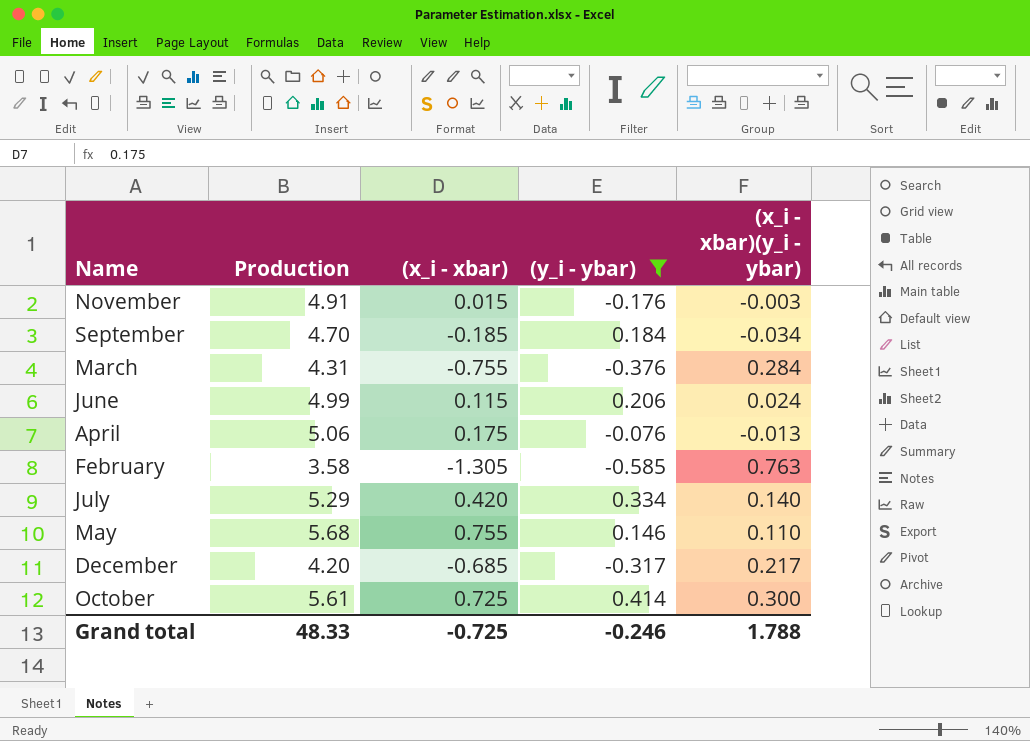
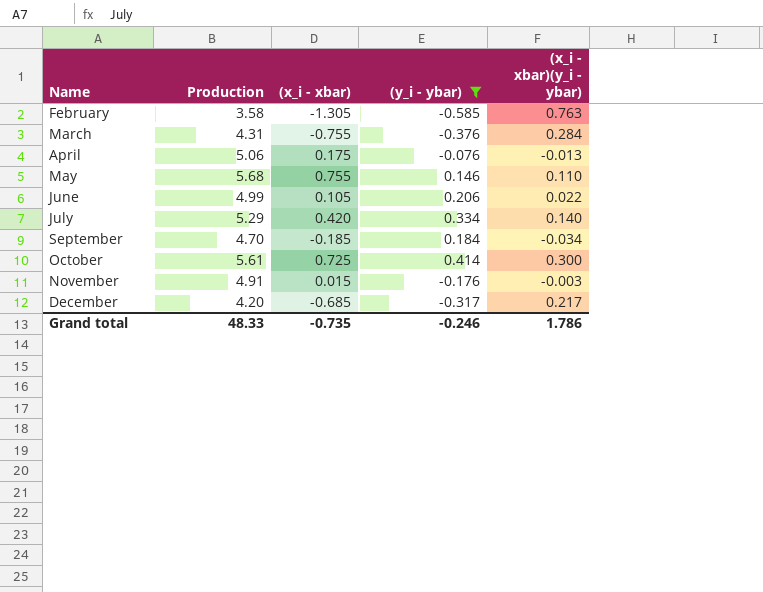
row order: none -> Name ascending
June | (x_i - xbar): 0.115 -> 0.105
June | (x_i - xbar)(y_i - ybar): 0.024 -> 0.022
Grand total | (x_i - xbar): -0.725 -> -0.735
Grand total | (x_i - xbar)(y_i - ybar): 1.788 -> 1.786

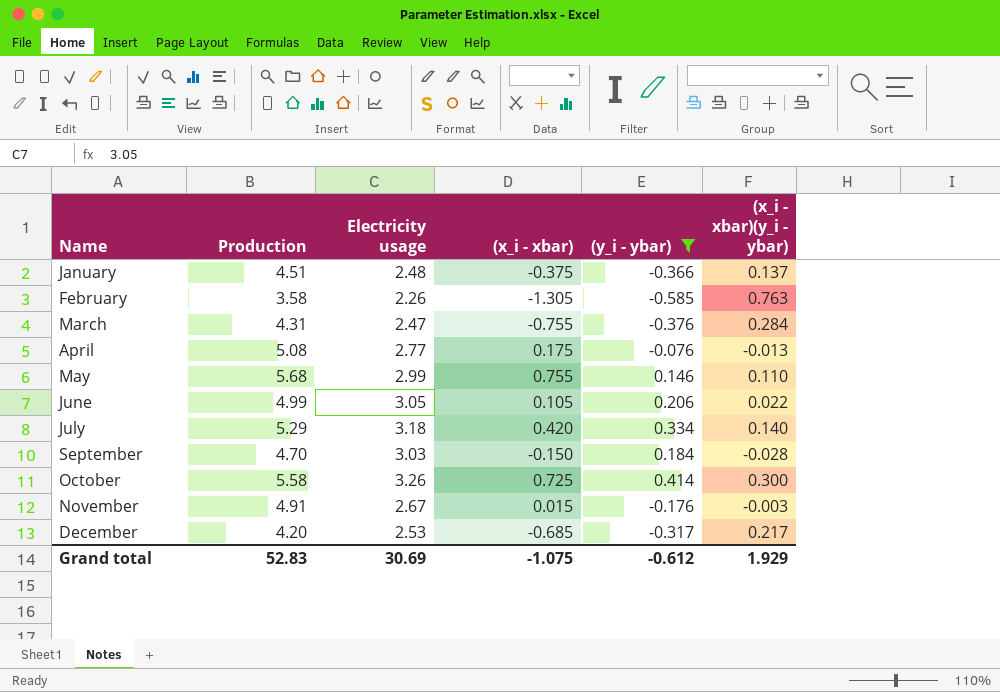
column Electricity usage | position: none -> 3
row January: none -> 4.51 | 2.48 | -0.375 | -0.366 | 0.137
April | Production: 5.06 -> 5.08
September | (x_i - xbar): -0.185 -> -0.150
September | (x_i - xbar)(y_i - ybar): -0.034 -> -0.028
October | Production: 5.61 -> 5.58
Grand total | Production: 48.33 -> 52.83
Grand total | (x_i - xbar): -0.735 -> -1.075
Grand total | (y_i - ybar): -0.246 -> -0.612
Grand total | (x_i - xbar)(y_i - ybar): 1.786 -> 1.929

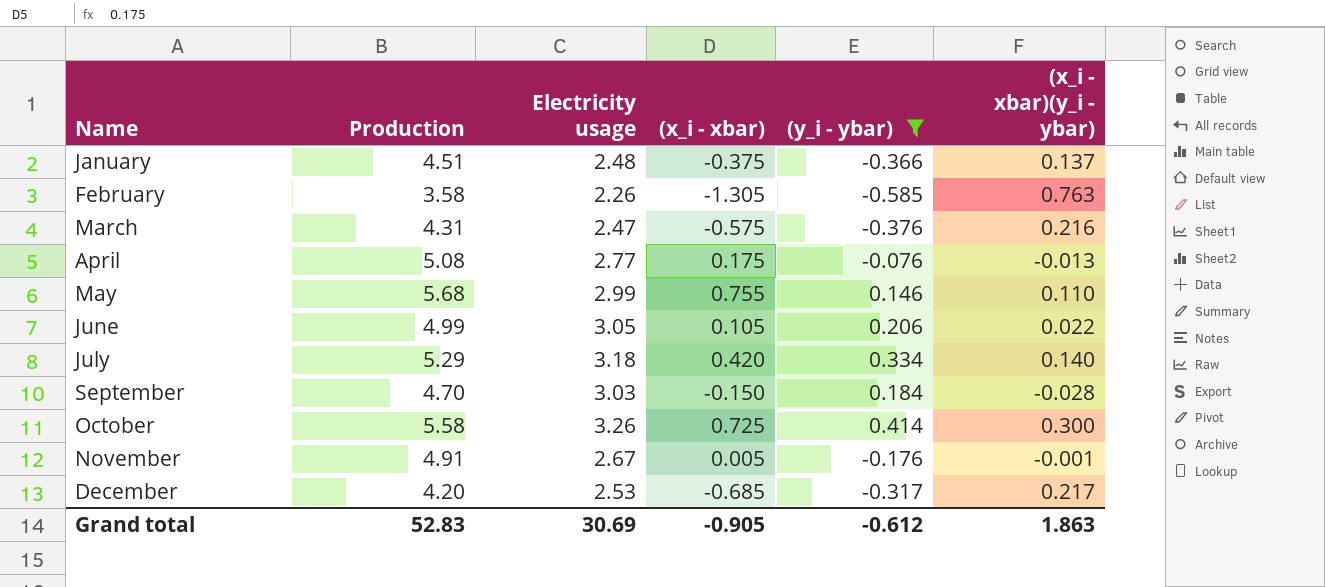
March | (x_i - xbar): -0.755 -> -0.575
March | (x_i - xbar)(y_i - ybar): 0.284 -> 0.216
November | (x_i - xbar): 0.015 -> 0.005
November | (x_i - xbar)(y_i - ybar): -0.003 -> -0.001
Grand total | (x_i - xbar): -1.075 -> -0.905
Grand total | (x_i - xbar)(y_i - ybar): 1.929 -> 1.863

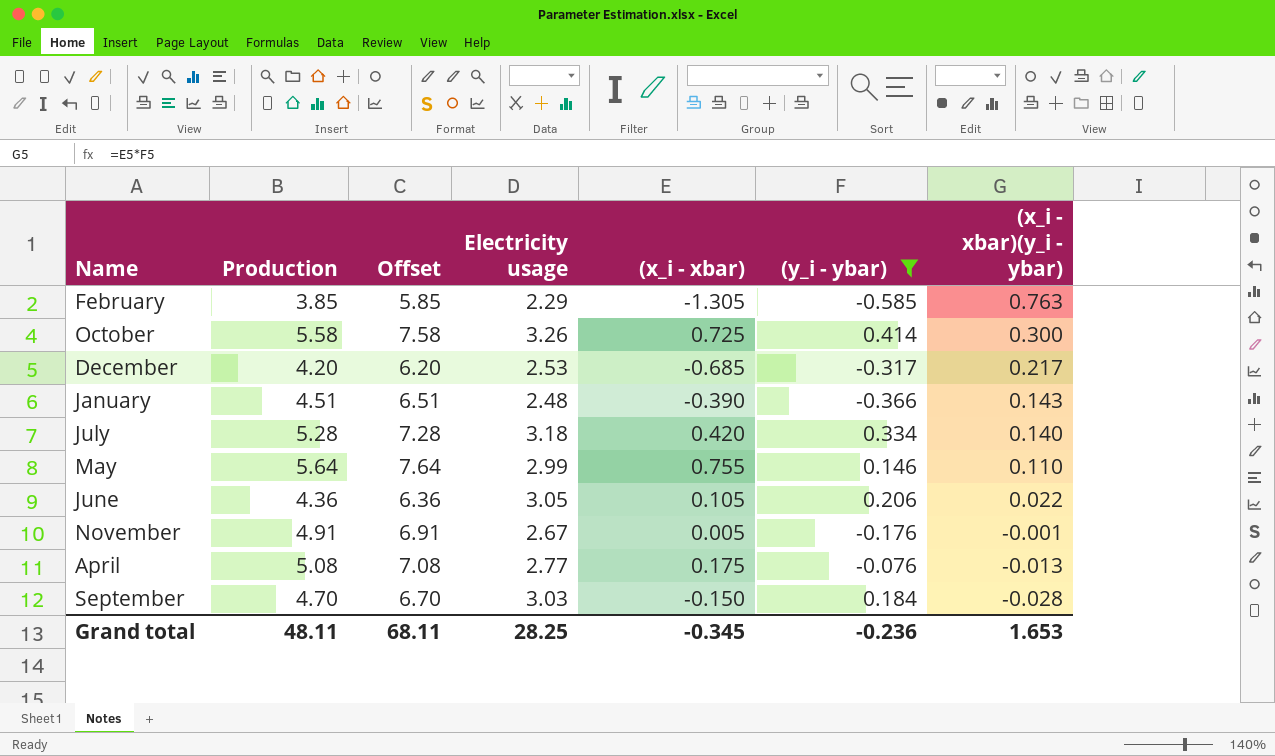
row order: Name ascending -> (x_i - xbar)(y_i - ybar) descending
column Offset | formula: none -> [Production] + 2
row March: 4.31 | 2.47 | -0.575 | -0.376 | 0.216 -> none
February | Production: 3.58 -> 3.85
February | Electricity usage: 2.26 -> 2.29
January | (x_i - xbar): -0.375 -> -0.390
January | (x_i - xbar)(y_i - ybar): 0.137 -> 0.143
July | Production: 5.29 -> 5.28
May | Production: 5.68 -> 5.64
June | Production: 4.99 -> 4.36
Grand total | Production: 52.83 -> 48.11
Grand total | Electricity usage: 30.69 -> 28.25
Grand total | (x_i - xbar): -0.905 -> -0.345
Grand total | (y_i - ybar): -0.612 -> -0.236
Grand total | (x_i - xbar)(y_i - ybar): 1.863 -> 1.653

